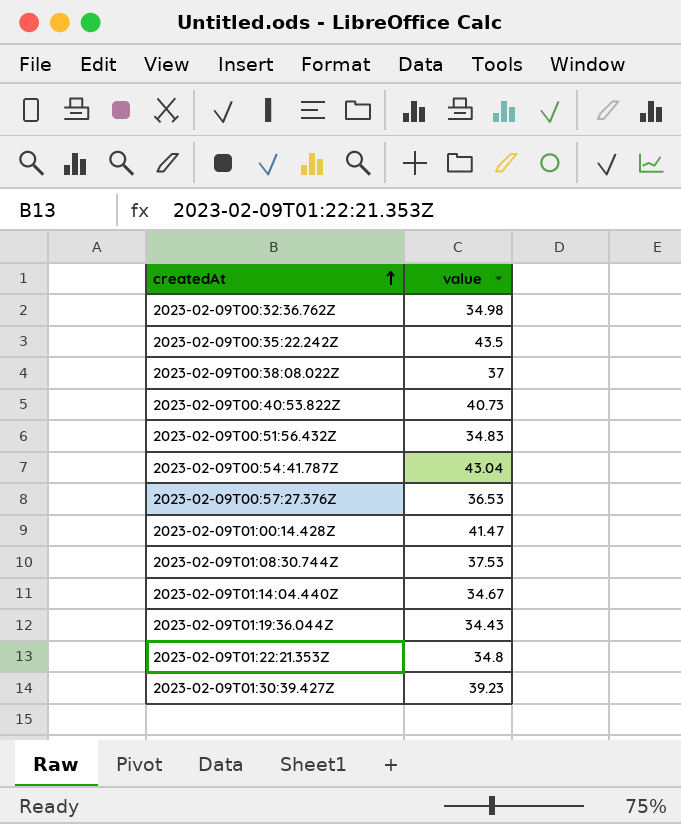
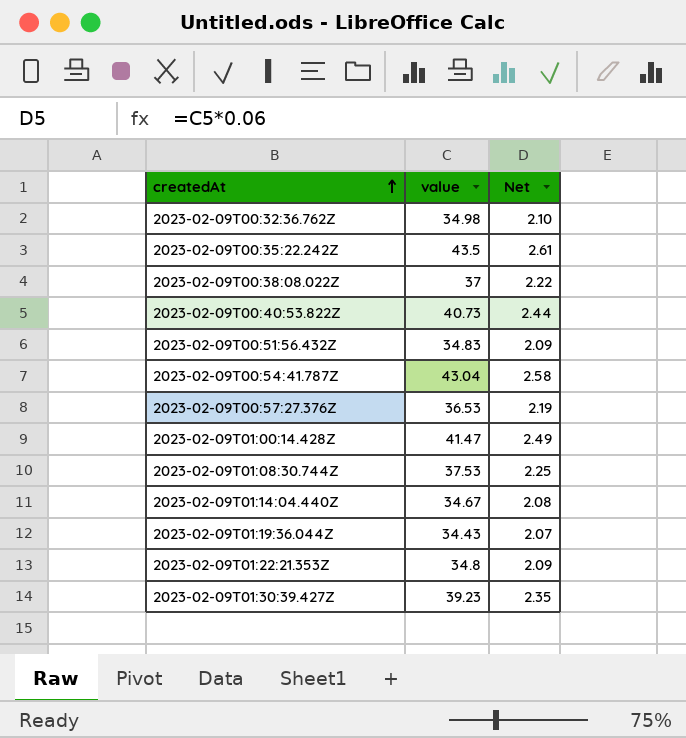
column Net | formula: none -> [value] * 0.06

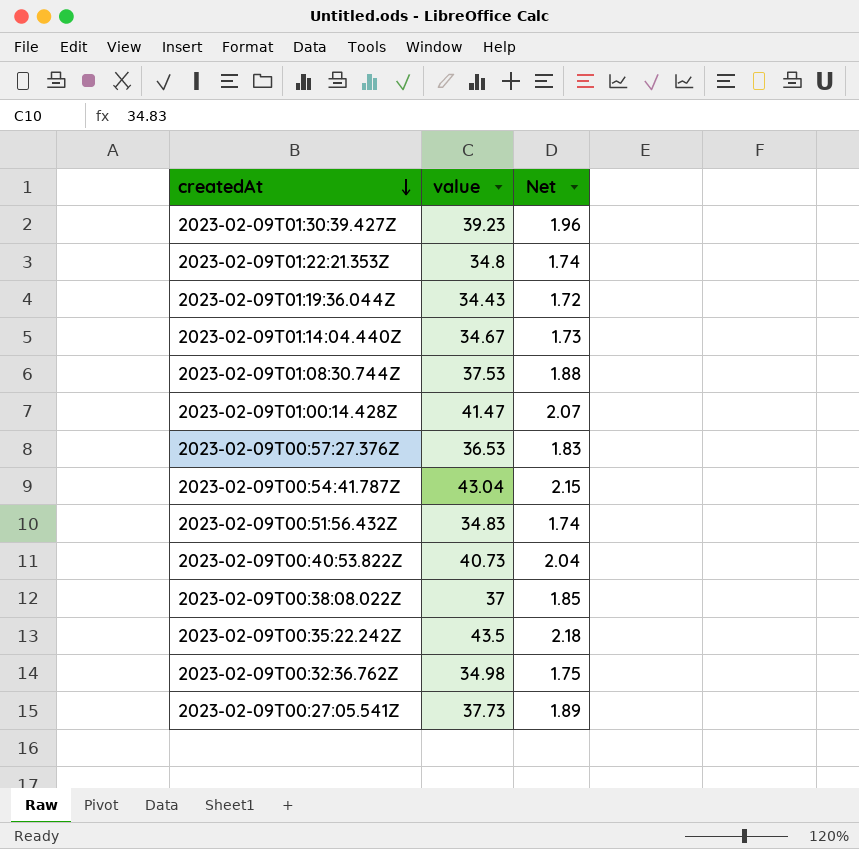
row order: createdAt ascending -> createdAt descending
column Net | formula: [value] * 0.06 -> [value] * 0.05
row 2023-02-09T00:27:05.541Z: none -> 37.73 | 1.89

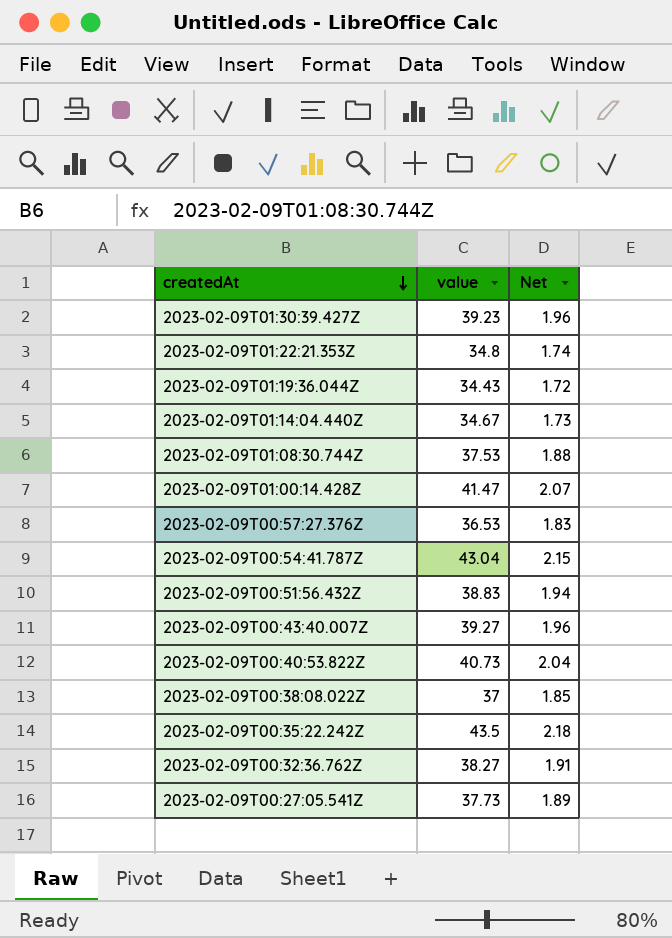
2023-02-09T00:51:56.432Z | value: 34.83 -> 38.83
2023-02-09T00:51:56.432Z | Net: 1.74 -> 1.94
row 2023-02-09T00:43:40.007Z: none -> 39.27 | 1.96
2023-02-09T00:32:36.762Z | value: 34.98 -> 38.27
2023-02-09T00:32:36.762Z | Net: 1.75 -> 1.91

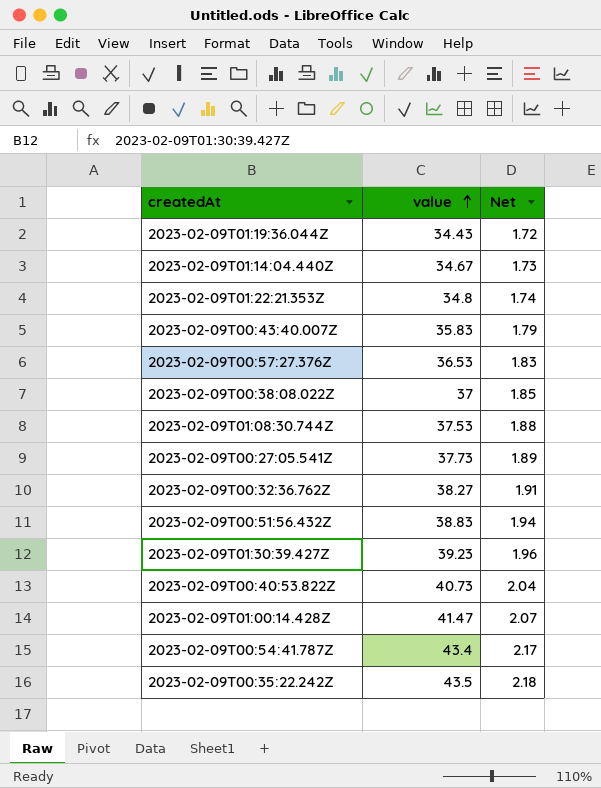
row order: createdAt descending -> value ascending
2023-02-09T00:43:40.007Z | value: 39.27 -> 35.83
2023-02-09T00:43:40.007Z | Net: 1.96 -> 1.79
2023-02-09T00:54:41.787Z | value: 43.04 -> 43.4
2023-02-09T00:54:41.787Z | Net: 2.15 -> 2.17

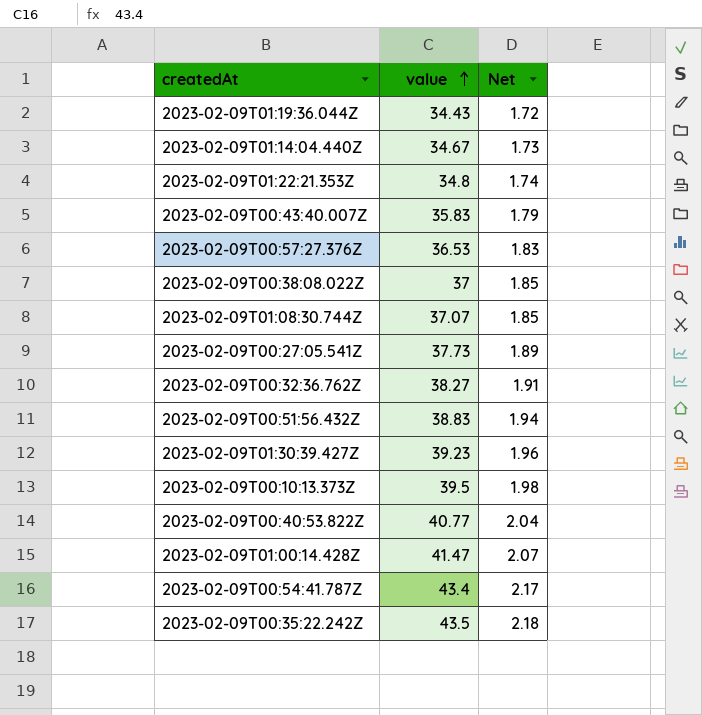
2023-02-09T01:08:30.744Z | value: 37.53 -> 37.07
2023-02-09T01:08:30.744Z | Net: 1.88 -> 1.85
row 2023-02-09T00:10:13.373Z: none -> 39.5 | 1.98
2023-02-09T00:40:53.822Z | value: 40.73 -> 40.77

